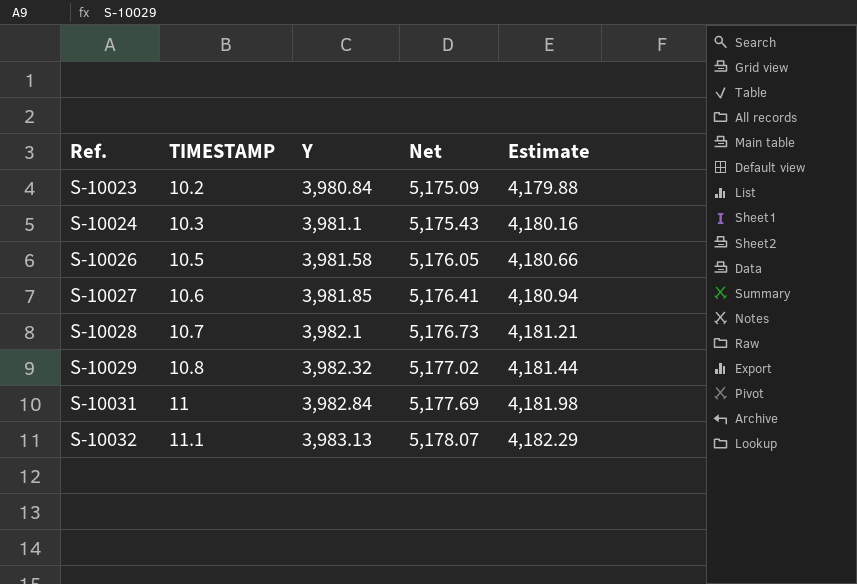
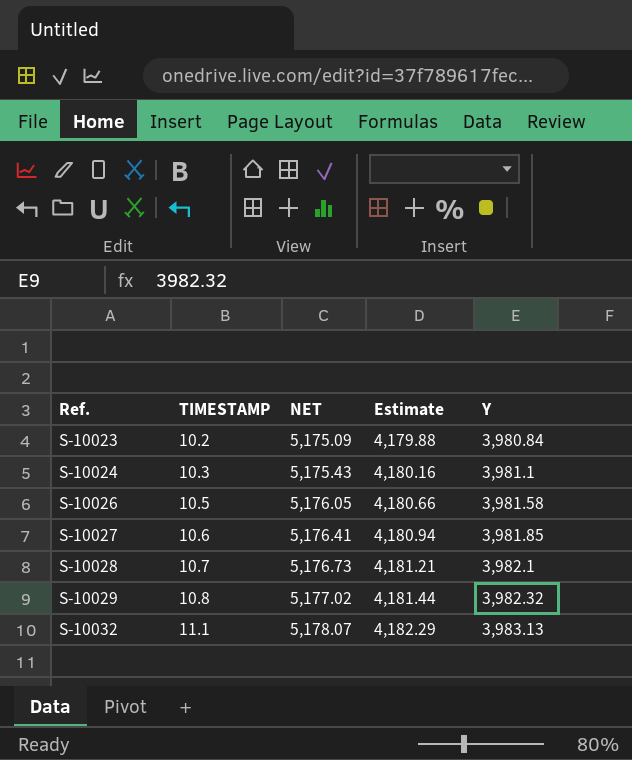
column name: Net -> NET
column Y | position: 3 -> 5
row S-10031: 11 | 3,982.84 | 5,177.69 | 4,181.98 -> none

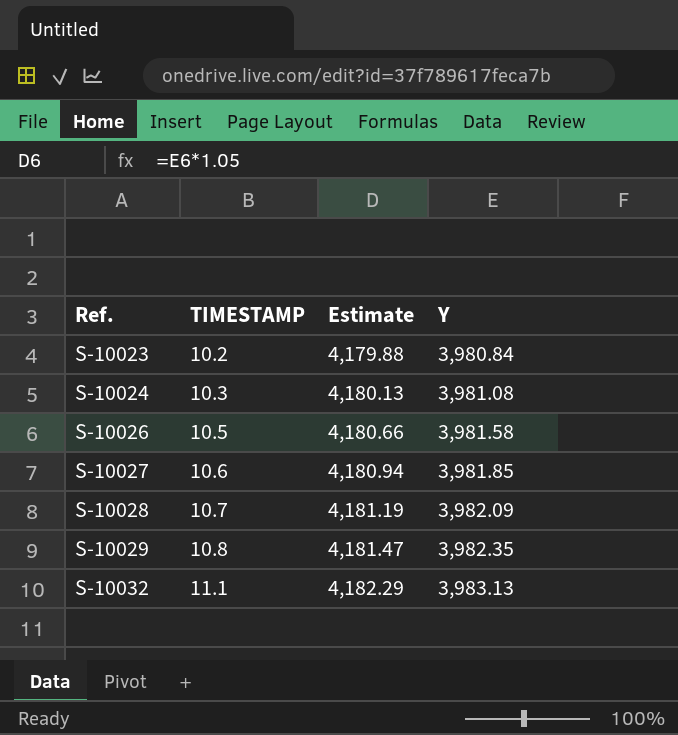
column NET | formula: [Y] * 1.3 -> none
S-10024 | Estimate: 4,180.16 -> 4,180.13
S-10024 | Y: 3,981.1 -> 3,981.08
S-10028 | Estimate: 4,181.21 -> 4,181.19
S-10028 | Y: 3,982.1 -> 3,982.09
S-10029 | Estimate: 4,181.44 -> 4,181.47
S-10029 | Y: 3,982.32 -> 3,982.35

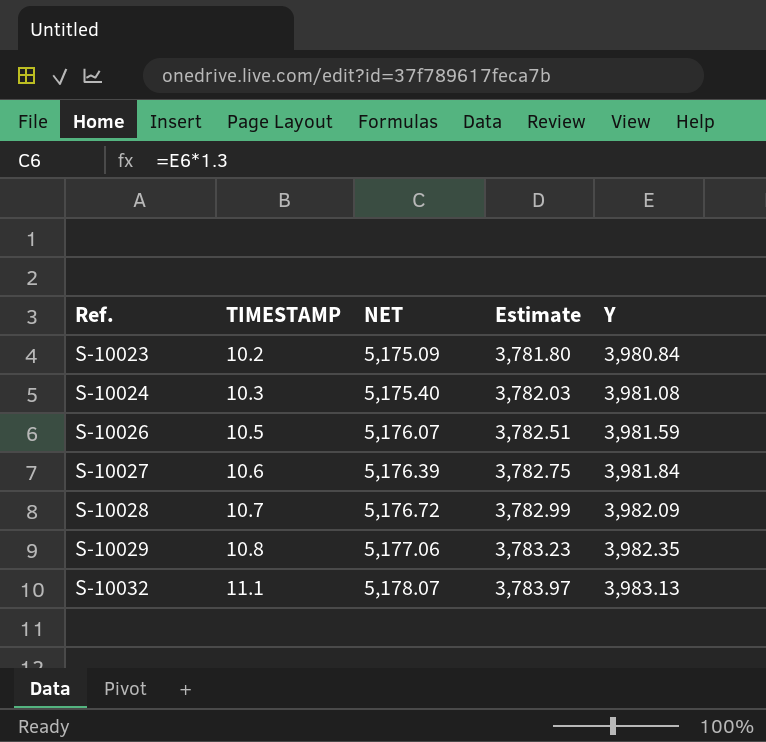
column NET | formula: none -> [Y] * 1.3
column Estimate | formula: [Y] * 1.05 -> [Y] * 0.95
S-10026 | Y: 3,981.58 -> 3,981.59
S-10027 | Y: 3,981.85 -> 3,981.84

